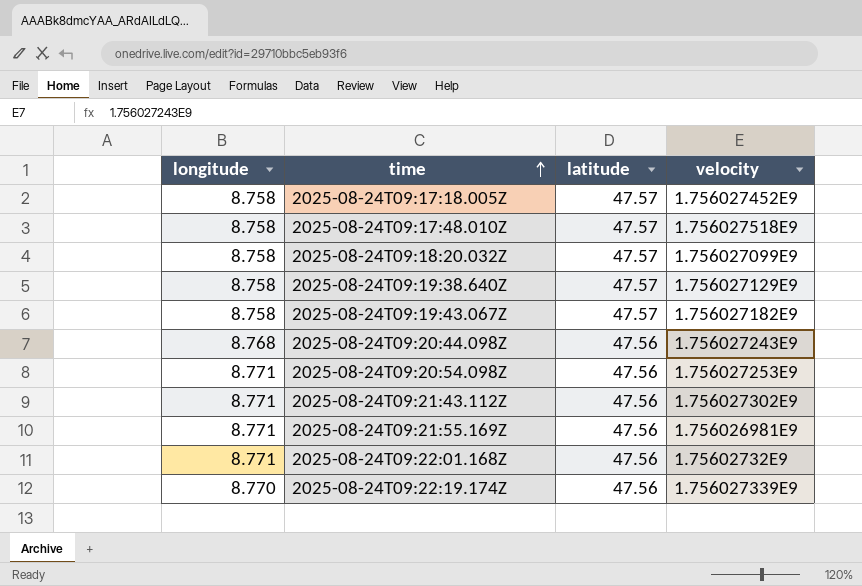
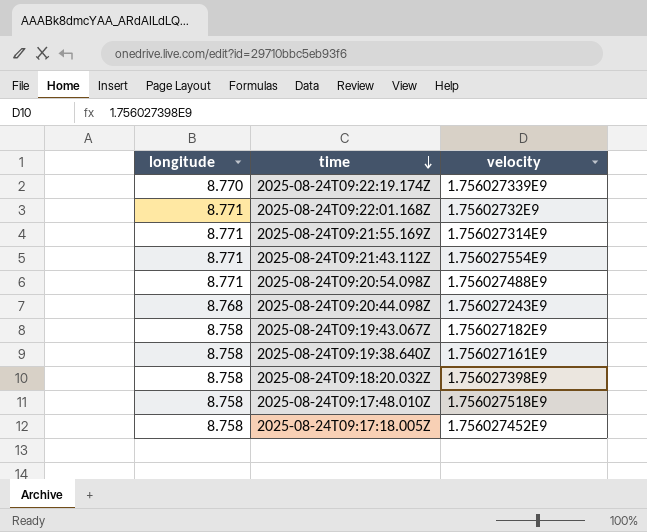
row order: time ascending -> time descending
column latitude | position: 3 -> none
2025-08-24T09:21:55.169Z | velocity: 1.756026981E9 -> 1.756027314E9
2025-08-24T09:21:43.112Z | velocity: 1.756027302E9 -> 1.756027554E9
2025-08-24T09:20:54.098Z | velocity: 1.756027253E9 -> 1.756027488E9
2025-08-24T09:19:38.640Z | velocity: 1.756027129E9 -> 1.756027161E9
2025-08-24T09:18:20.032Z | velocity: 1.756027099E9 -> 1.756027398E9

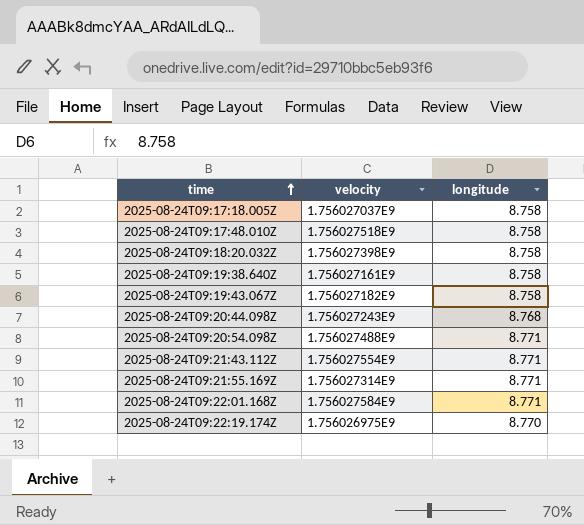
row order: time descending -> time ascending
column longitude | position: 1 -> 3
2025-08-24T09:17:18.005Z | velocity: 1.756027452E9 -> 1.756027037E9
2025-08-24T09:22:01.168Z | velocity: 1.75602732E9 -> 1.756027584E9
2025-08-24T09:22:19.174Z | velocity: 1.756027339E9 -> 1.756026975E9

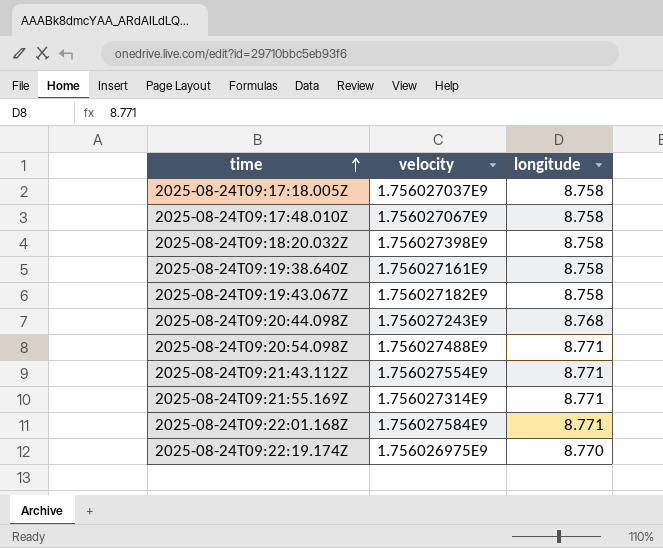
2025-08-24T09:17:48.010Z | velocity: 1.756027518E9 -> 1.756027067E9

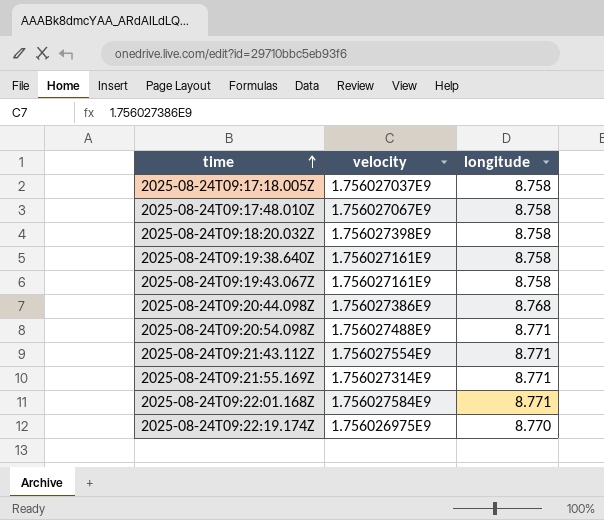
2025-08-24T09:19:43.067Z | velocity: 1.756027182E9 -> 1.756027161E9
2025-08-24T09:20:44.098Z | velocity: 1.756027243E9 -> 1.756027386E9

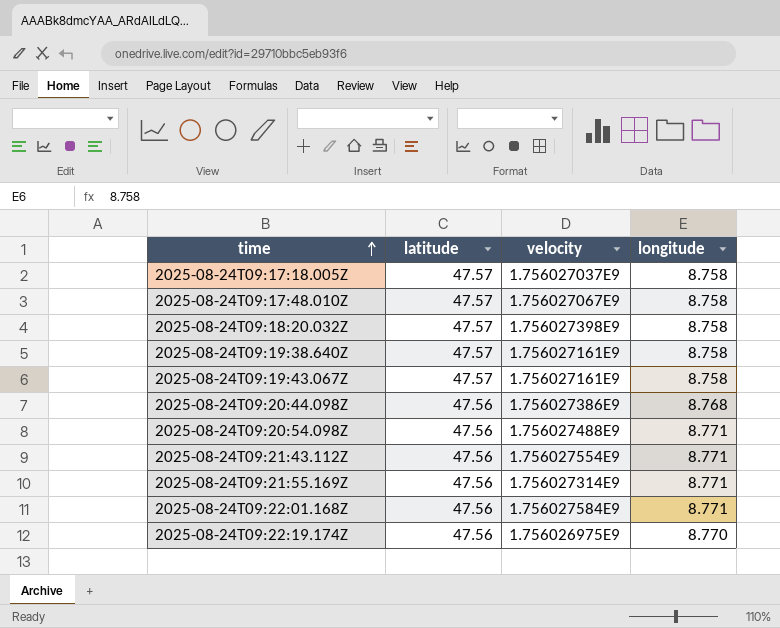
column latitude | position: none -> 2

